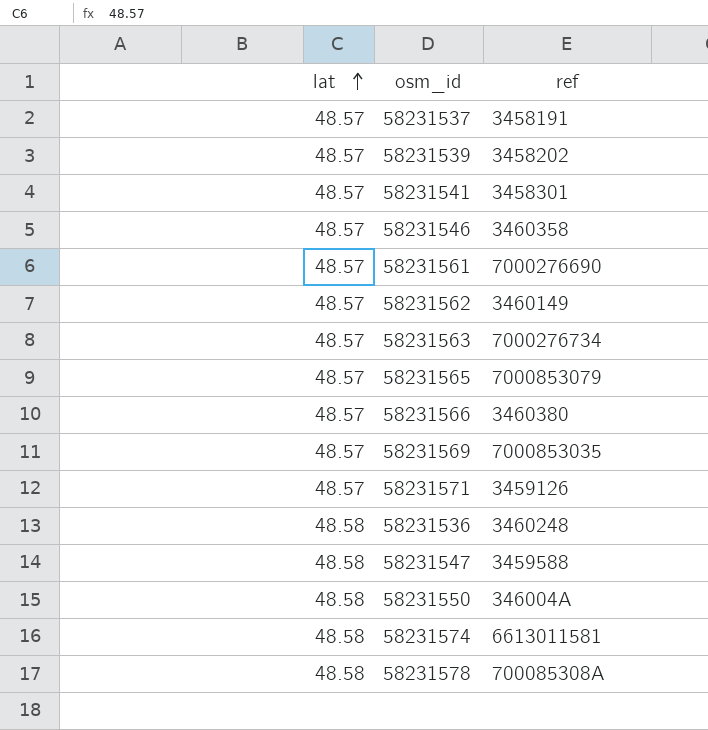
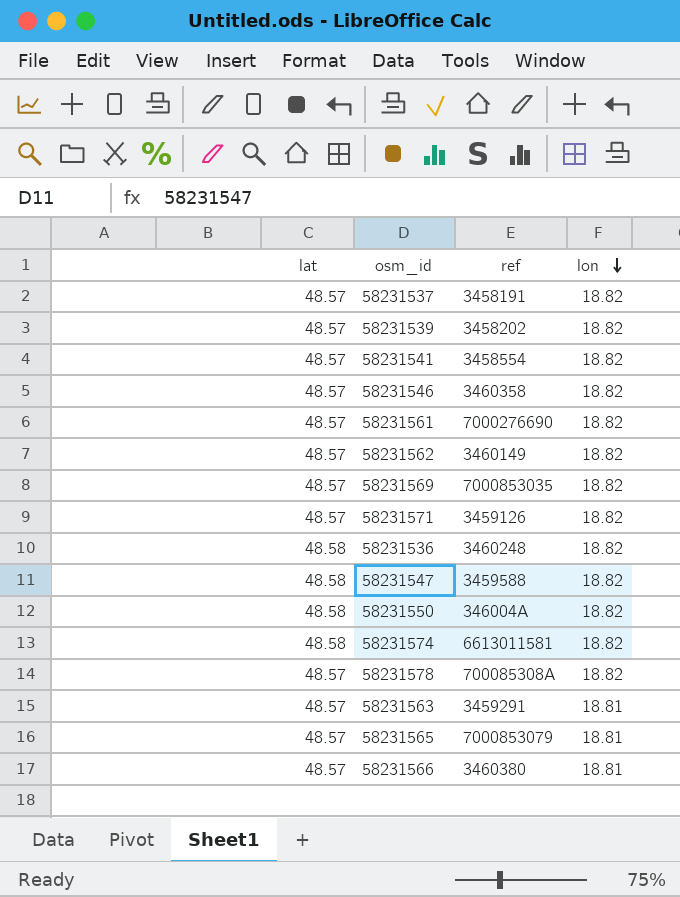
row order: lat ascending -> lon descending
column lon | position: none -> 4
58231541 | ref: 3458301 -> 3458554
58231578 | lat: 48.58 -> 48.57
58231563 | ref: 7000276734 -> 3459291

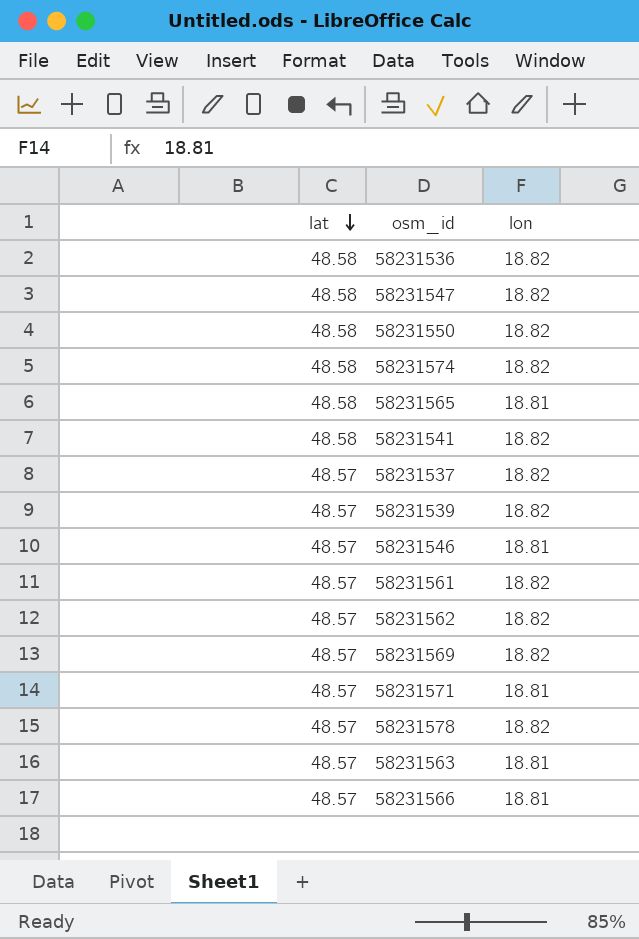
row order: lon descending -> lat descending
column ref | position: 3 -> none
58231565 | lat: 48.57 -> 48.58
58231541 | lat: 48.57 -> 48.58
58231546 | lon: 18.82 -> 18.81
58231571 | lon: 18.82 -> 18.81

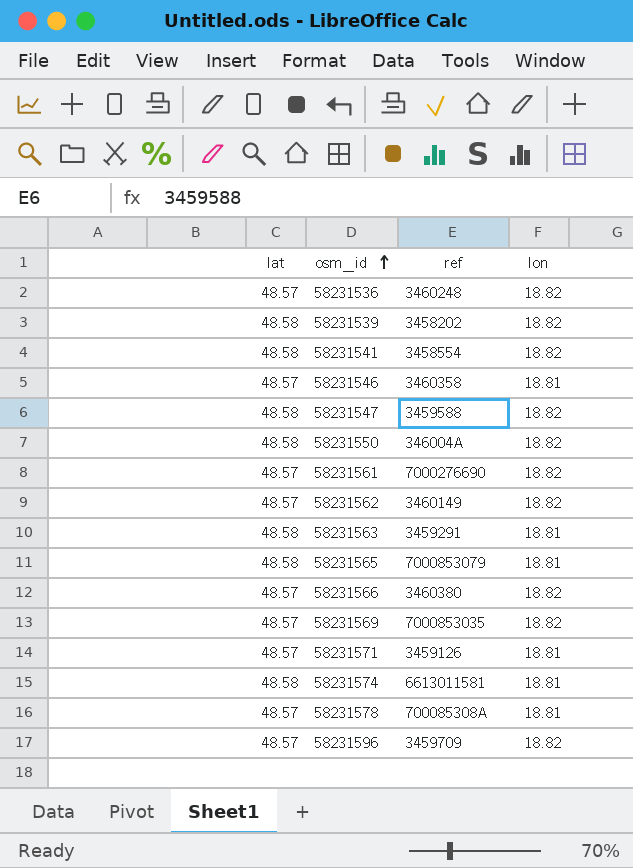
row order: lat descending -> osm_id ascending
column ref | position: none -> 3
row 58231537: 48.57 | 18.82 -> none
58231536 | lat: 48.58 -> 48.57
58231539 | lat: 48.57 -> 48.58
58231563 | lat: 48.57 -> 48.58
58231566 | lon: 18.81 -> 18.82
58231574 | lon: 18.82 -> 18.81
58231578 | lon: 18.82 -> 18.81
row 58231596: none -> 48.57 | 3459709 | 18.82

